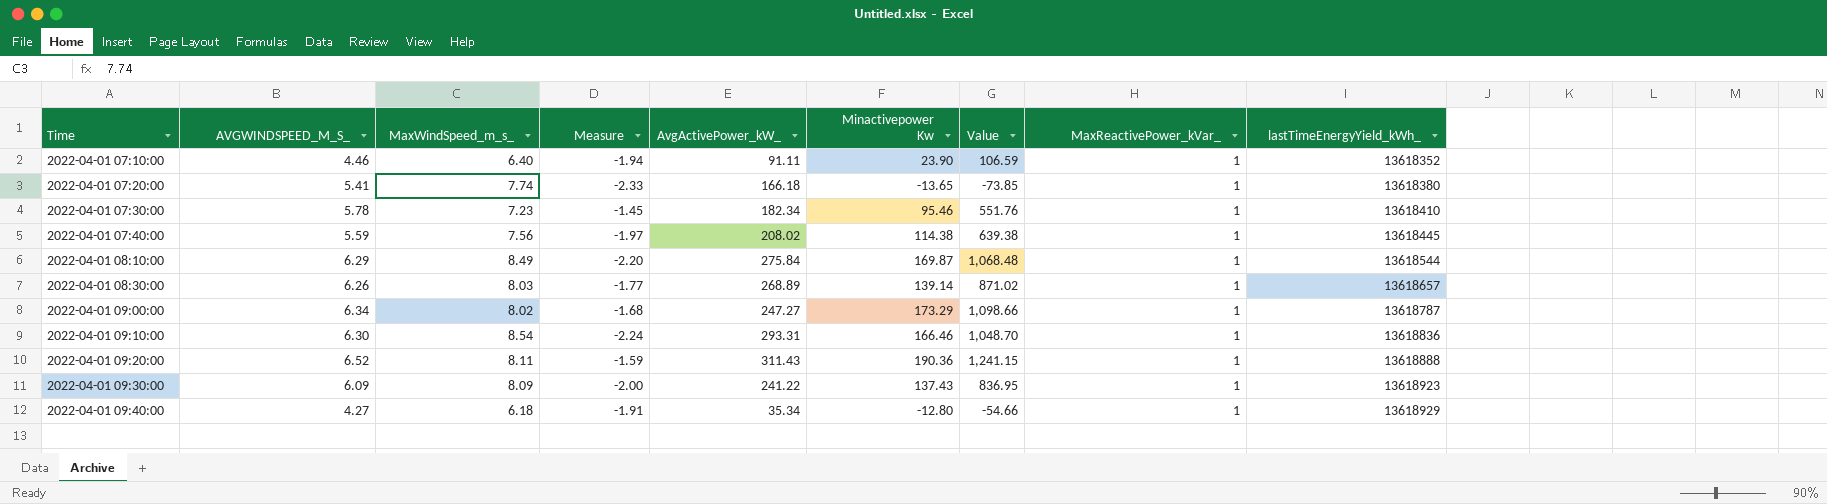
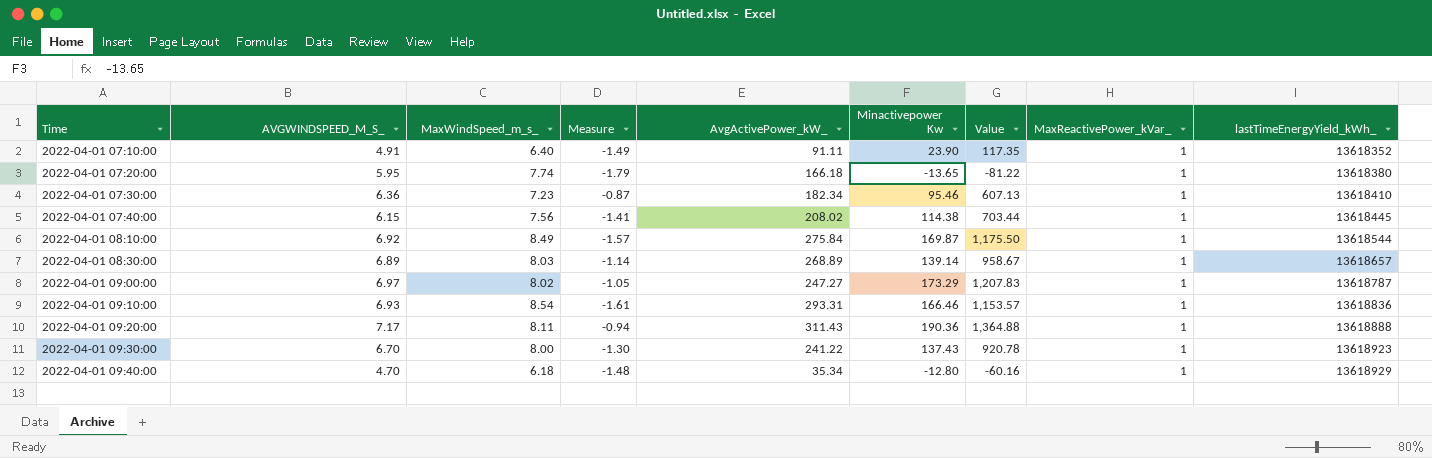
2022-04-01 07:10:00 | AVGWINDSPEED_M_S_: 4.46 -> 4.91
2022-04-01 07:10:00 | Measure: -1.94 -> -1.49
2022-04-01 07:10:00 | Value: 106.59 -> 117.35
2022-04-01 07:20:00 | AVGWINDSPEED_M_S_: 5.41 -> 5.95
2022-04-01 07:20:00 | Measure: -2.33 -> -1.79
2022-04-01 07:20:00 | Value: -73.85 -> -81.22
2022-04-01 07:30:00 | AVGWINDSPEED_M_S_: 5.78 -> 6.36
2022-04-01 07:30:00 | Measure: -1.45 -> -0.87
2022-04-01 07:30:00 | Value: 551.76 -> 607.13
2022-04-01 07:40:00 | AVGWINDSPEED_M_S_: 5.59 -> 6.15
2022-04-01 07:40:00 | Measure: -1.97 -> -1.41
2022-04-01 07:40:00 | Value: 639.38 -> 703.44
2022-04-01 08:10:00 | AVGWINDSPEED_M_S_: 6.29 -> 6.92
2022-04-01 08:10:00 | Measure: -2.20 -> -1.57
2022-04-01 08:10:00 | Value: 1,068.48 -> 1,175.50
2022-04-01 08:30:00 | AVGWINDSPEED_M_S_: 6.26 -> 6.89
2022-04-01 08:30:00 | Measure: -1.77 -> -1.14
2022-04-01 08:30:00 | Value: 871.02 -> 958.67
2022-04-01 09:00:00 | AVGWINDSPEED_M_S_: 6.34 -> 6.97
2022-04-01 09:00:00 | Measure: -1.68 -> -1.05
2022-04-01 09:00:00 | Value: 1,098.66 -> 1,207.83
2022-04-01 09:10:00 | AVGWINDSPEED_M_S_: 6.30 -> 6.93
2022-04-01 09:10:00 | Measure: -2.24 -> -1.61
2022-04-01 09:10:00 | Value: 1,048.70 -> 1,153.57
2022-04-01 09:20:00 | AVGWINDSPEED_M_S_: 6.52 -> 7.17
2022-04-01 09:20:00 | Measure: -1.59 -> -0.94
2022-04-01 09:20:00 | Value: 1,241.15 -> 1,364.88
2022-04-01 09:30:00 | AVGWINDSPEED_M_S_: 6.09 -> 6.70
2022-04-01 09:30:00 | MaxWindSpeed_m_s_: 8.09 -> 8.00
2022-04-01 09:30:00 | Measure: -2.00 -> -1.30
2022-04-01 09:30:00 | Value: 836.95 -> 920.78
2022-04-01 09:40:00 | AVGWINDSPEED_M_S_: 4.27 -> 4.70
2022-04-01 09:40:00 | Measure: -1.91 -> -1.48
2022-04-01 09:40:00 | Value: -54.66 -> -60.16

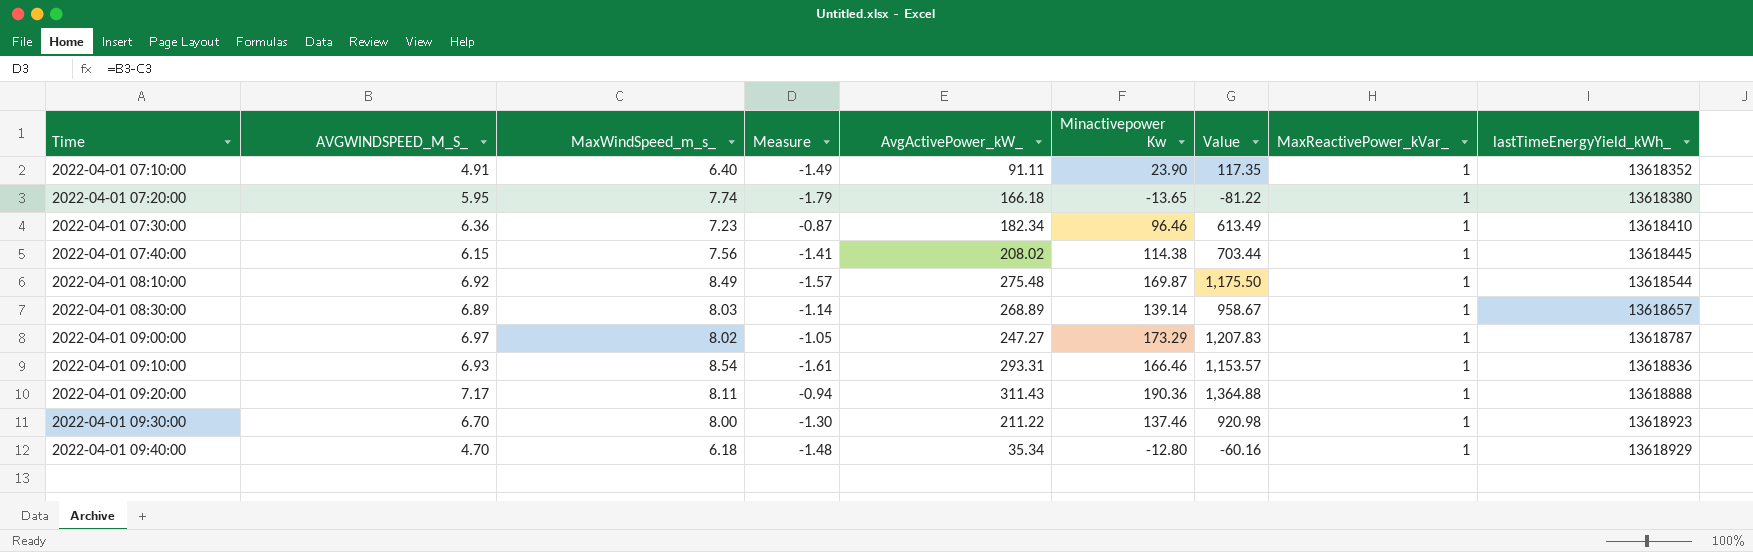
2022-04-01 07:30:00 | Minactivepower Kw: 95.46 -> 96.46
2022-04-01 07:30:00 | Value: 607.13 -> 613.49
2022-04-01 08:10:00 | AvgActivePower_kW_: 275.84 -> 275.48
2022-04-01 09:30:00 | AvgActivePower_kW_: 241.22 -> 211.22
2022-04-01 09:30:00 | Minactivepower Kw: 137.43 -> 137.46
2022-04-01 09:30:00 | Value: 920.78 -> 920.98

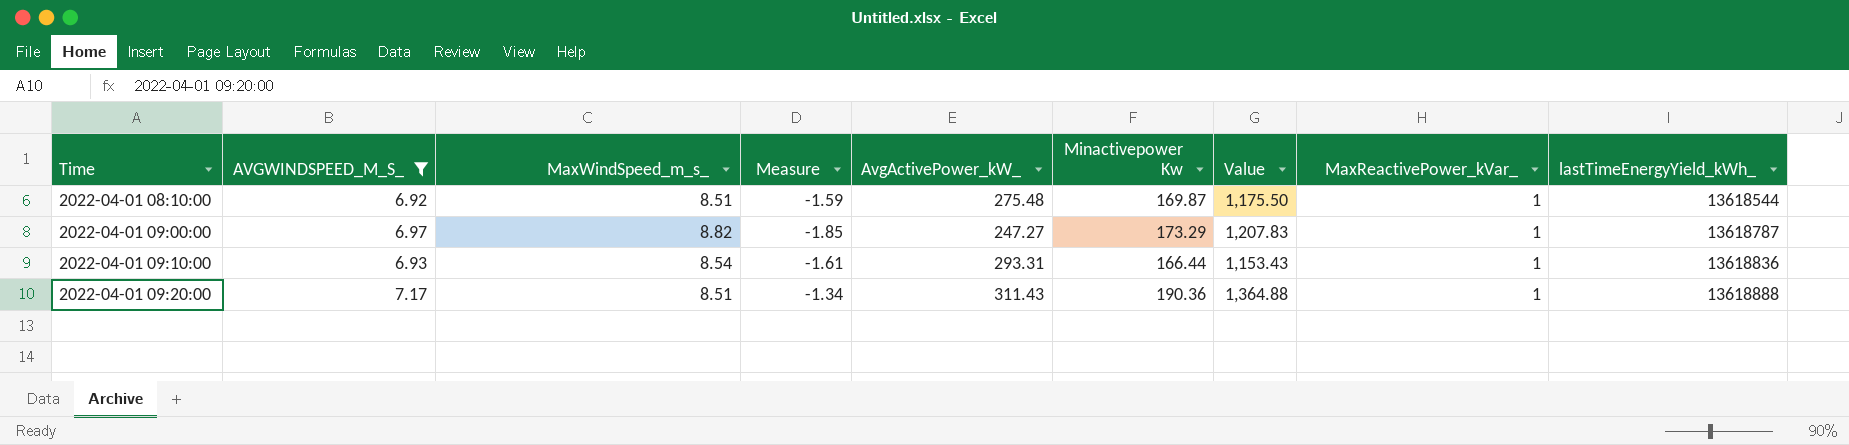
filter: none -> AVGWINDSPEED_M_S_ >= 6.92
2022-04-01 08:10:00 | MaxWindSpeed_m_s_: 8.49 -> 8.51
2022-04-01 08:10:00 | Measure: -1.57 -> -1.59
2022-04-01 09:00:00 | MaxWindSpeed_m_s_: 8.02 -> 8.82
2022-04-01 09:00:00 | Measure: -1.05 -> -1.85
2022-04-01 09:10:00 | Minactivepower Kw: 166.46 -> 166.44
2022-04-01 09:10:00 | Value: 1,153.57 -> 1,153.43
2022-04-01 09:20:00 | MaxWindSpeed_m_s_: 8.11 -> 8.51
2022-04-01 09:20:00 | Measure: -0.94 -> -1.34

